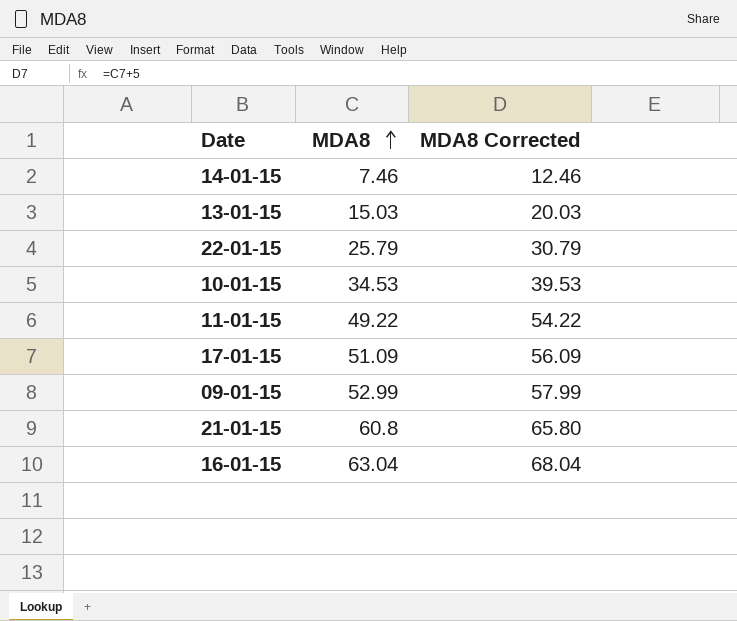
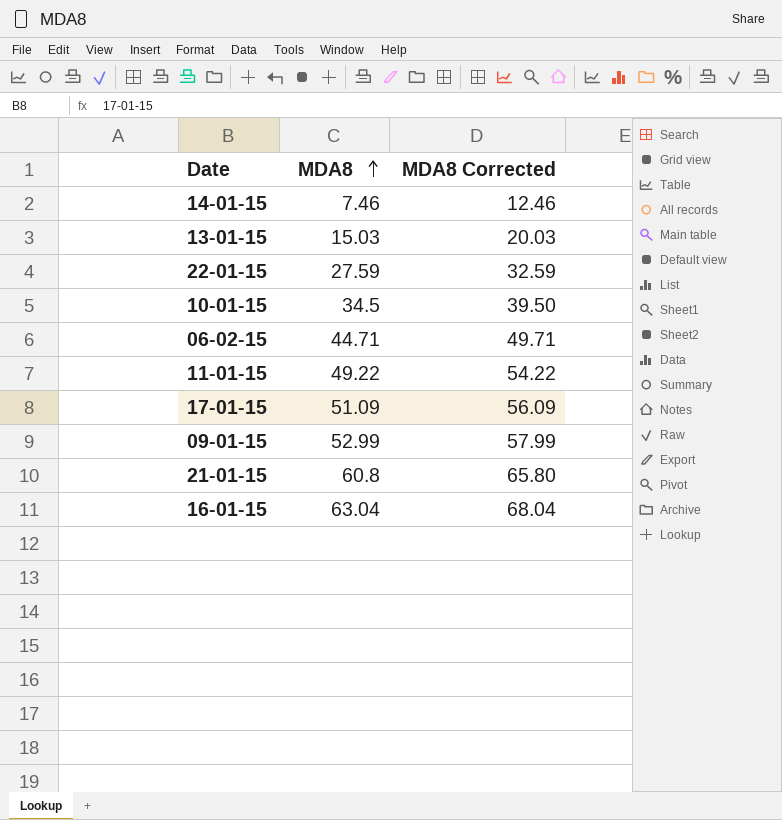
22-01-15 | MDA8: 25.79 -> 27.59
22-01-15 | MDA8 Corrected: 30.79 -> 32.59
10-01-15 | MDA8: 34.53 -> 34.5
10-01-15 | MDA8 Corrected: 39.53 -> 39.50
row 06-02-15: none -> 44.71 | 49.71

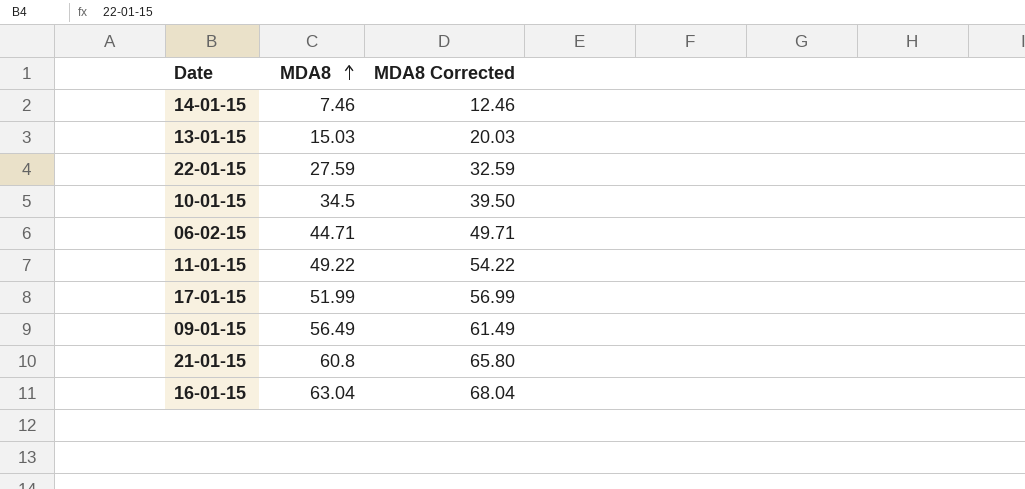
17-01-15 | MDA8: 51.09 -> 51.99
17-01-15 | MDA8 Corrected: 56.09 -> 56.99
09-01-15 | MDA8: 52.99 -> 56.49
09-01-15 | MDA8 Corrected: 57.99 -> 61.49

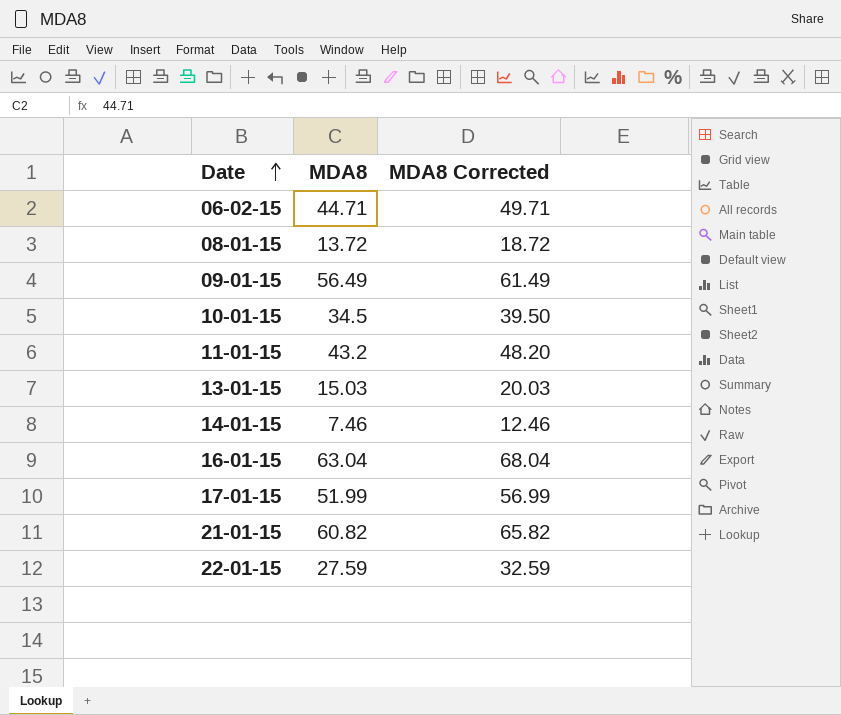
row order: MDA8 ascending -> Date ascending
row 08-01-15: none -> 13.72 | 18.72
11-01-15 | MDA8: 49.22 -> 43.2
11-01-15 | MDA8 Corrected: 54.22 -> 48.20
21-01-15 | MDA8: 60.8 -> 60.82
21-01-15 | MDA8 Corrected: 65.80 -> 65.82

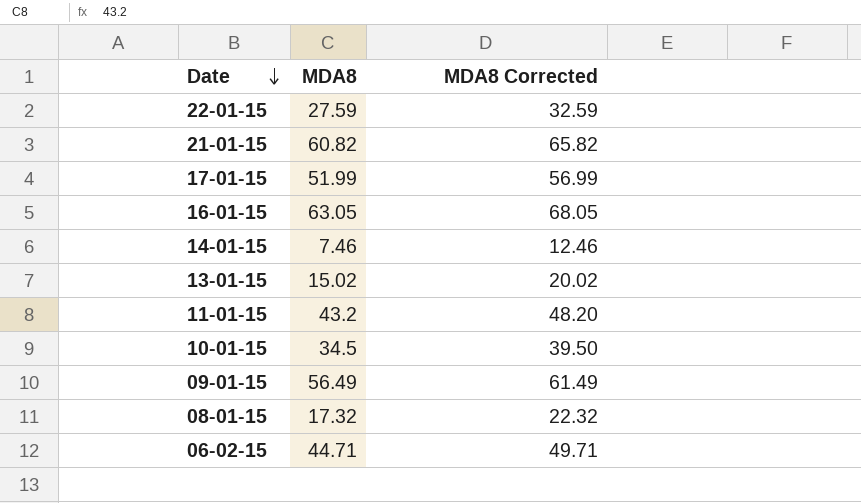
row order: Date ascending -> Date descending
16-01-15 | MDA8: 63.04 -> 63.05
16-01-15 | MDA8 Corrected: 68.04 -> 68.05
13-01-15 | MDA8: 15.03 -> 15.02
13-01-15 | MDA8 Corrected: 20.03 -> 20.02
08-01-15 | MDA8: 13.72 -> 17.32
08-01-15 | MDA8 Corrected: 18.72 -> 22.32

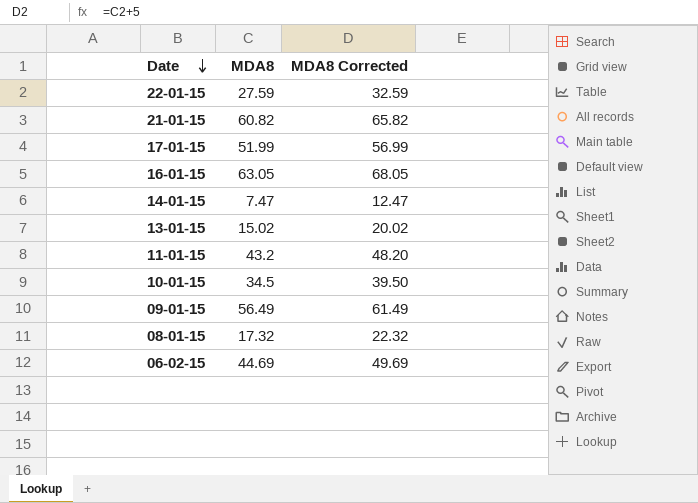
14-01-15 | MDA8: 7.46 -> 7.47
14-01-15 | MDA8 Corrected: 12.46 -> 12.47
06-02-15 | MDA8: 44.71 -> 44.69
06-02-15 | MDA8 Corrected: 49.71 -> 49.69

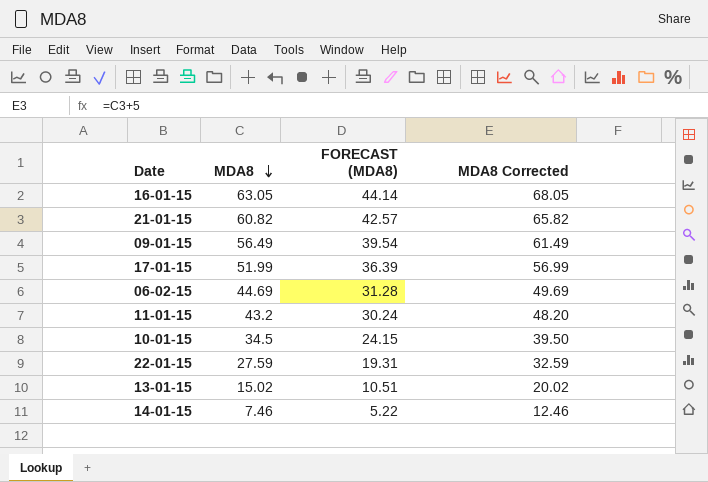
row order: Date descending -> MDA8 descending
column FORECAST (MDA8) | formula: none -> [MDA8] * 0.7
row 08-01-15: 17.32 | 22.32 -> none
14-01-15 | MDA8: 7.47 -> 7.46
14-01-15 | MDA8 Corrected: 12.47 -> 12.46

